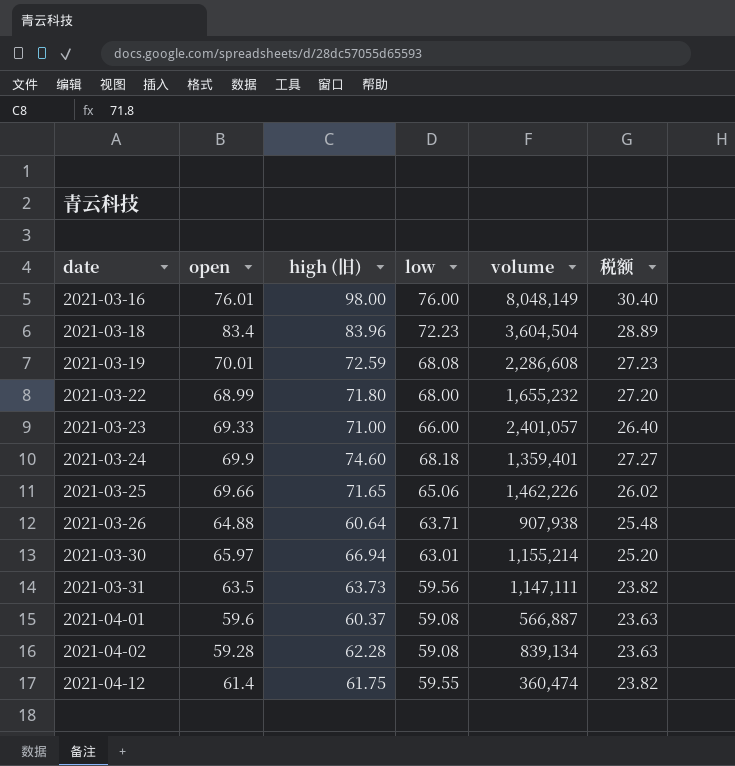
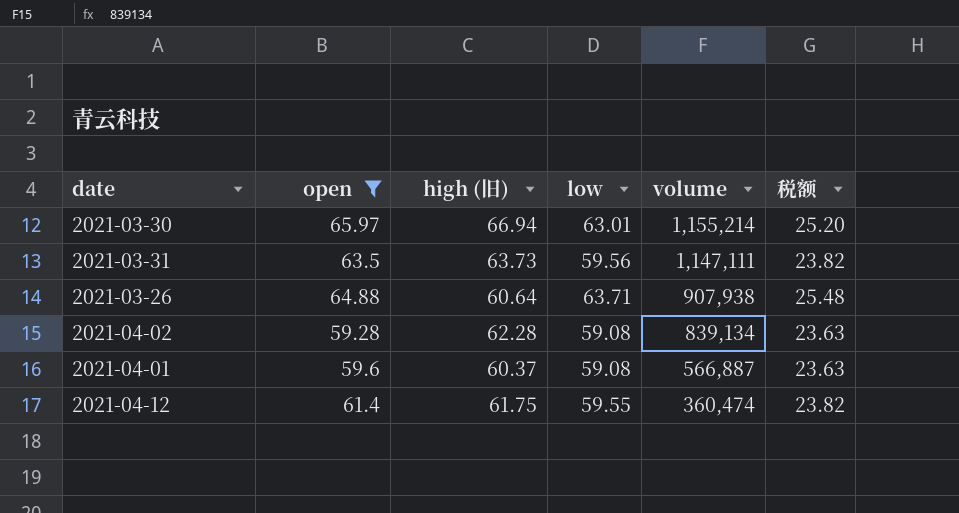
filter: none -> open <= 65.97
row order: date ascending -> volume descending

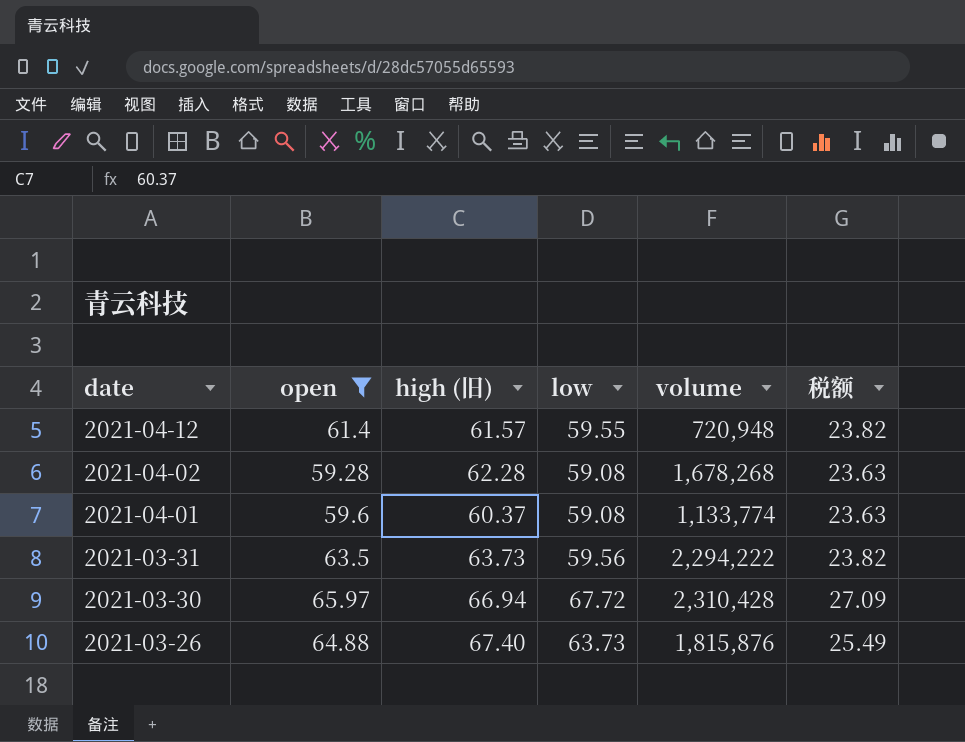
row order: volume descending -> date descending
2021-04-12 | high (旧): 61.75 -> 61.57
2021-04-12 | volume: 360,474 -> 720,948
2021-04-02 | volume: 839,134 -> 1,678,268
2021-04-01 | volume: 566,887 -> 1,133,774
2021-03-31 | volume: 1,147,111 -> 2,294,222
2021-03-30 | low: 63.01 -> 67.72
2021-03-30 | volume: 1,155,214 -> 2,310,428
2021-03-30 | 税额: 25.20 -> 27.09
2021-03-26 | high (旧): 60.64 -> 67.40
2021-03-26 | low: 63.71 -> 63.73
2021-03-26 | volume: 907,938 -> 1,815,876
2021-03-26 | 税额: 25.48 -> 25.49

